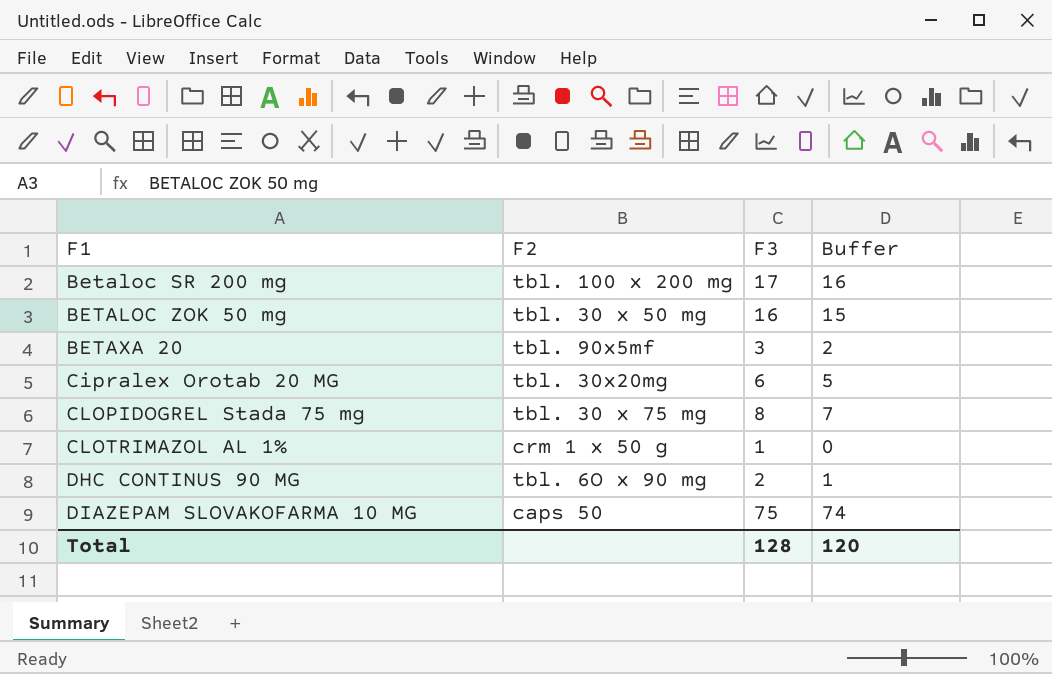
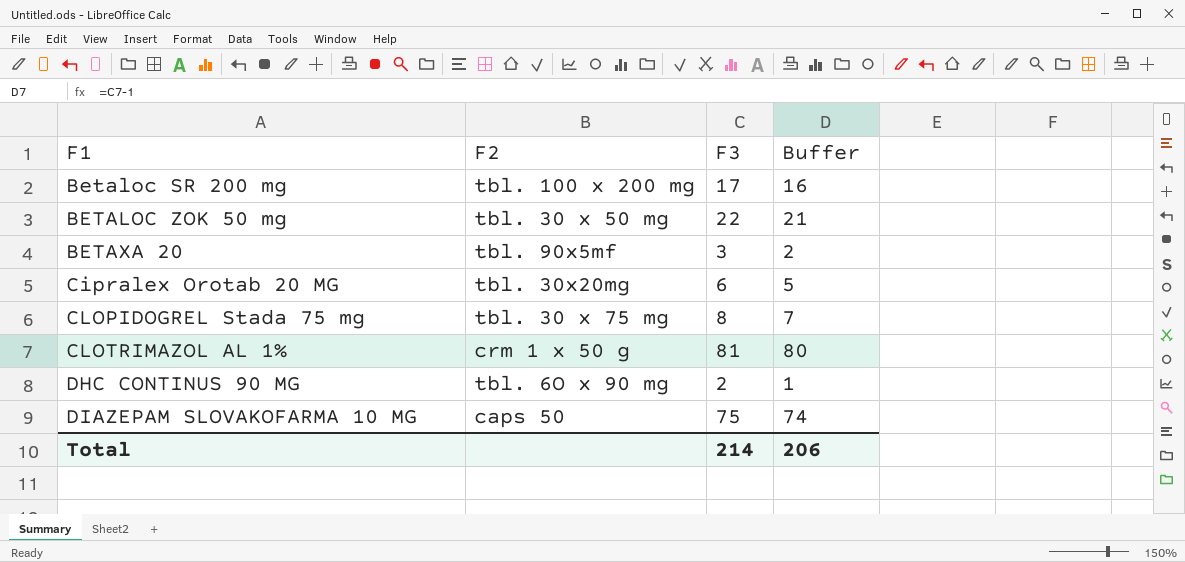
BETALOC ZOK 50 mg | F3: 16 -> 22
BETALOC ZOK 50 mg | Buffer: 15 -> 21
CLOTRIMAZOL AL 1% | F3: 1 -> 81
CLOTRIMAZOL AL 1% | Buffer: 0 -> 80
Total | F3: 128 -> 214
Total | Buffer: 120 -> 206

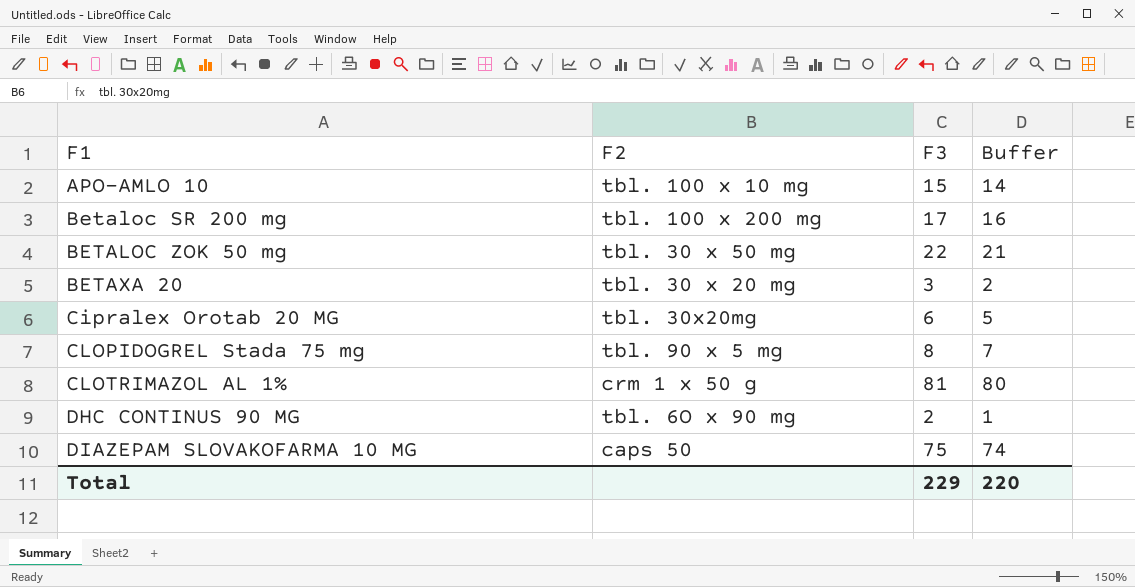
row APO-AMLO 10: none -> tbl. 100 x 10 mg | 15 | 14
BETAXA 20 | F2: tbl. 90x5mf -> tbl. 30 x 20 mg
CLOPIDOGREL Stada 75 mg | F2: tbl. 30 x 75 mg -> tbl. 90 x 5 mg
Total | F3: 214 -> 229
Total | Buffer: 206 -> 220

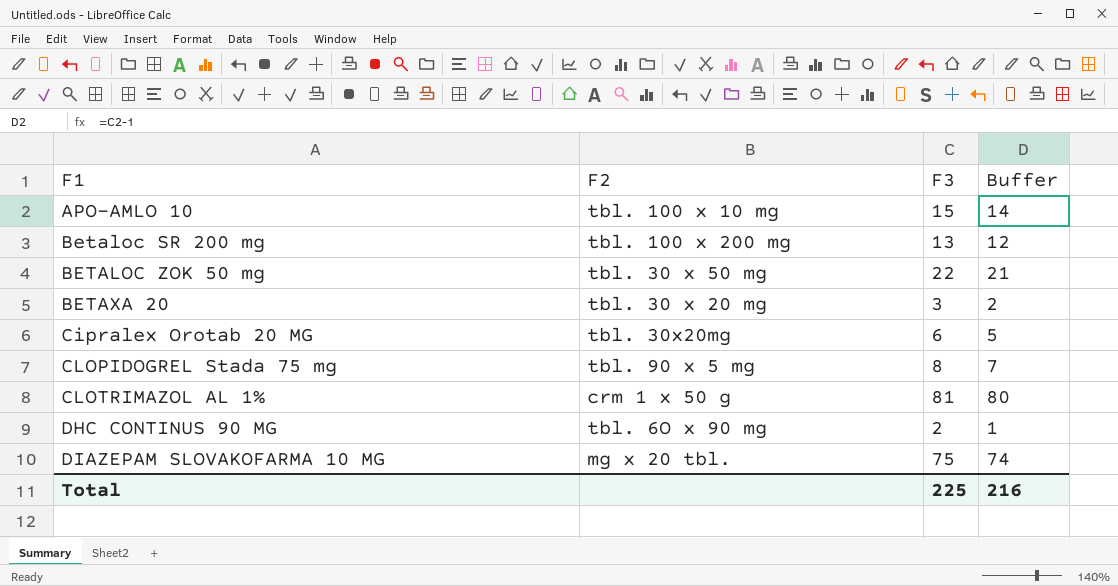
Betaloc SR 200 mg | F3: 17 -> 13
Betaloc SR 200 mg | Buffer: 16 -> 12
DIAZEPAM SLOVAKOFARMA 10 MG | F2: caps 50 -> mg x 20 tbl.
Total | F3: 229 -> 225
Total | Buffer: 220 -> 216

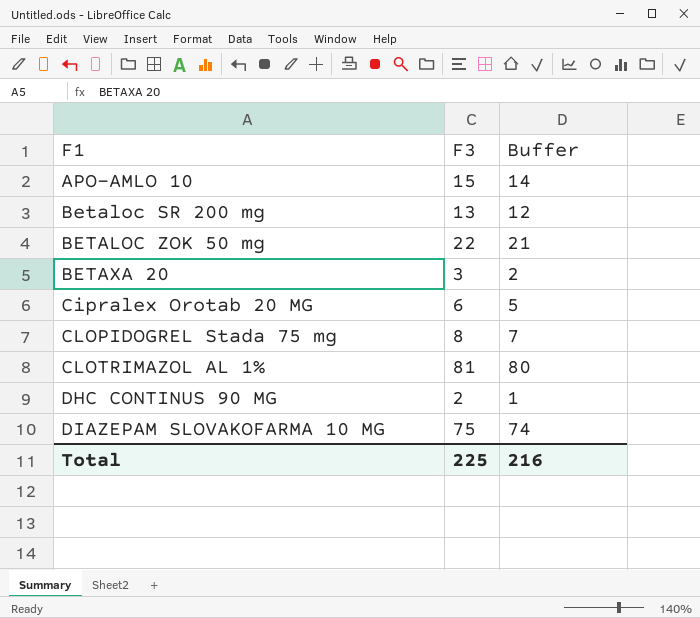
column F2 | position: 2 -> none

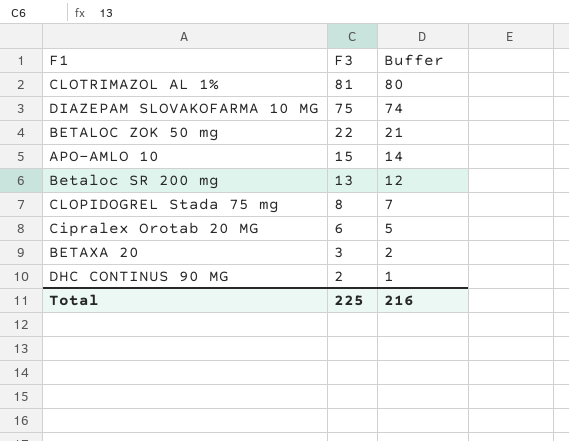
row order: F1 ascending -> F3 descending

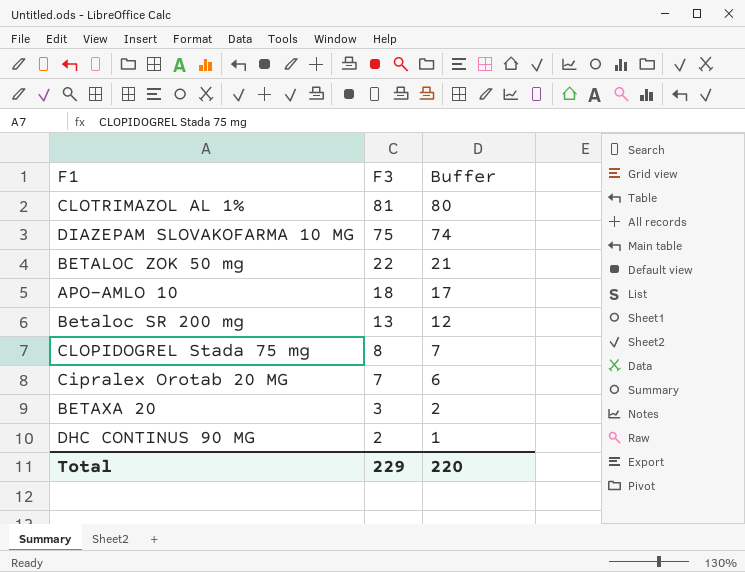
APO-AMLO 10 | F3: 15 -> 18
APO-AMLO 10 | Buffer: 14 -> 17
Cipralex Orotab 20 MG | F3: 6 -> 7
Cipralex Orotab 20 MG | Buffer: 5 -> 6
Total | F3: 225 -> 229
Total | Buffer: 216 -> 220

